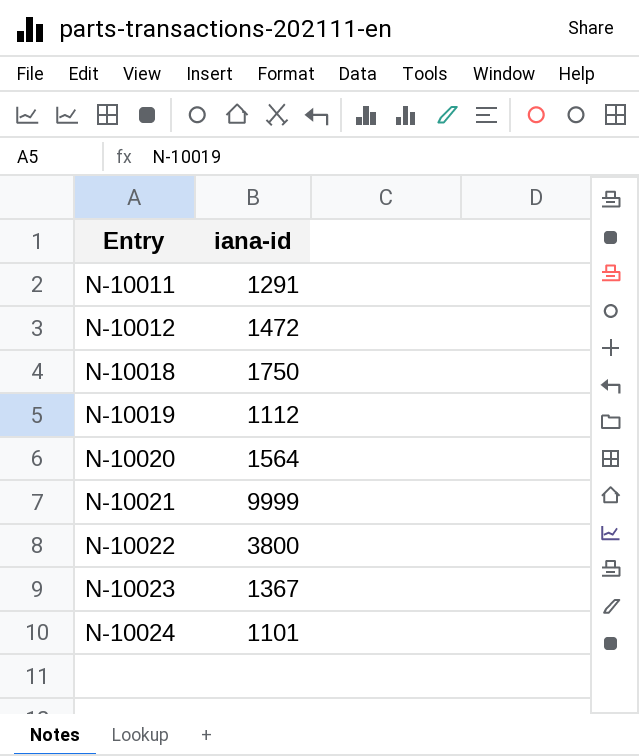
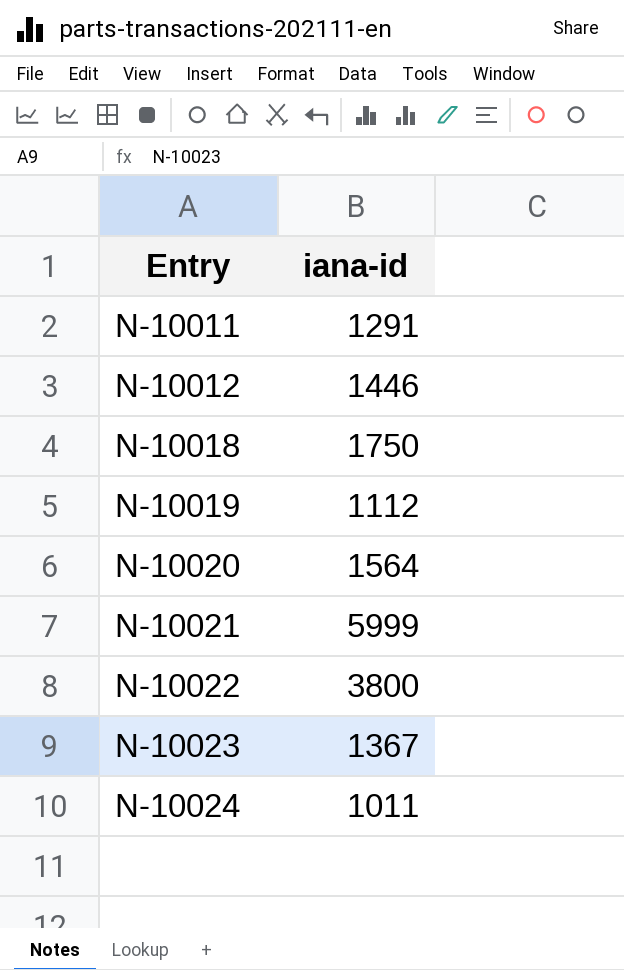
N-10012 | iana-id: 1472 -> 1446
N-10021 | iana-id: 9999 -> 5999
N-10024 | iana-id: 1101 -> 1011

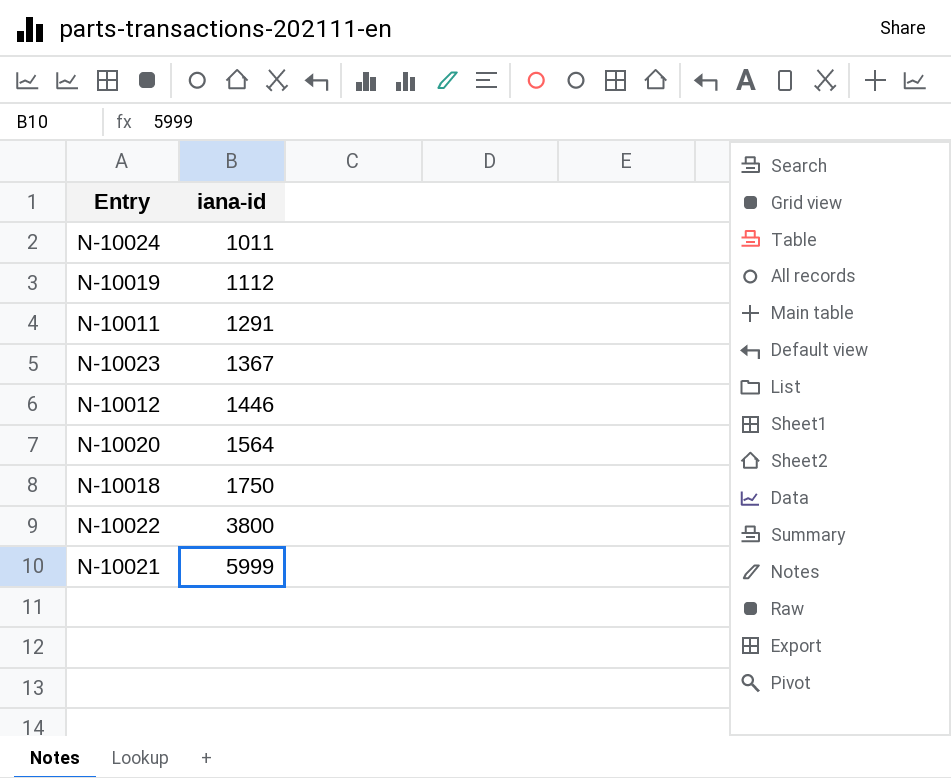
row order: Entry ascending -> iana-id ascending

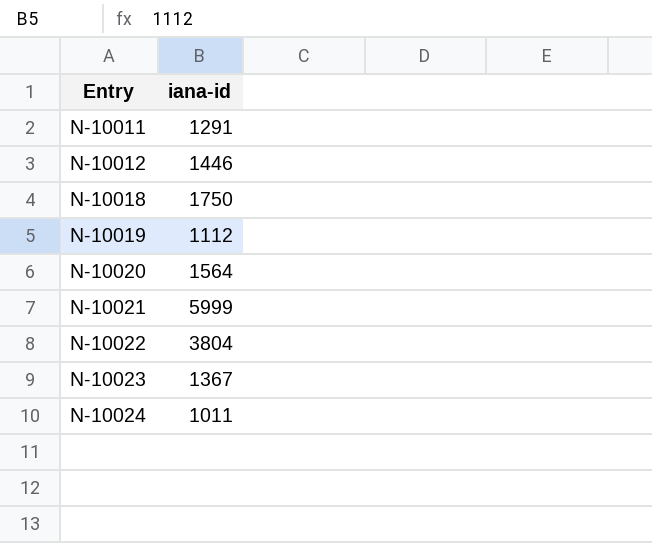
row order: iana-id ascending -> Entry ascending
N-10022 | iana-id: 3800 -> 3804

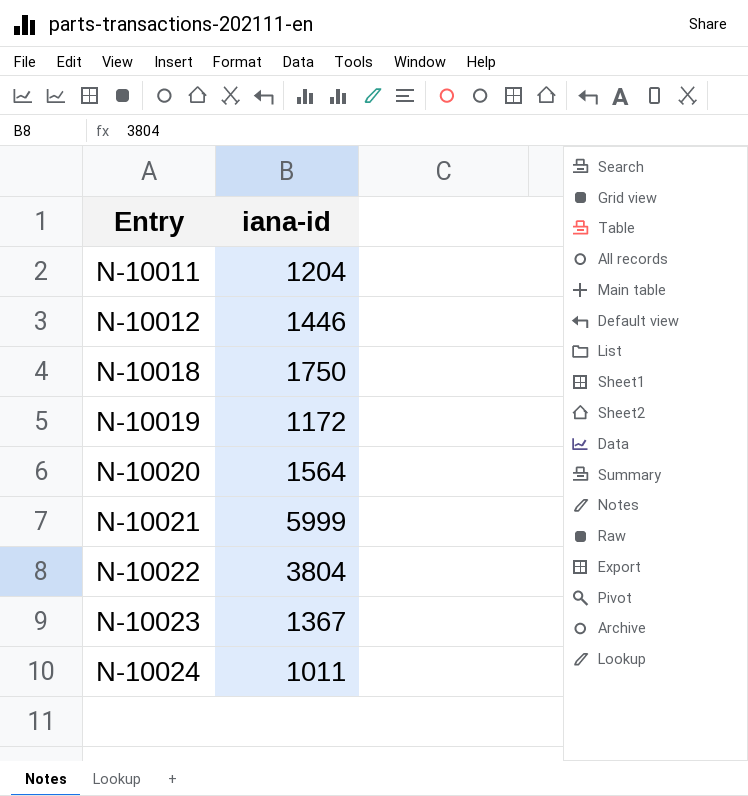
N-10011 | iana-id: 1291 -> 1204
N-10019 | iana-id: 1112 -> 1172

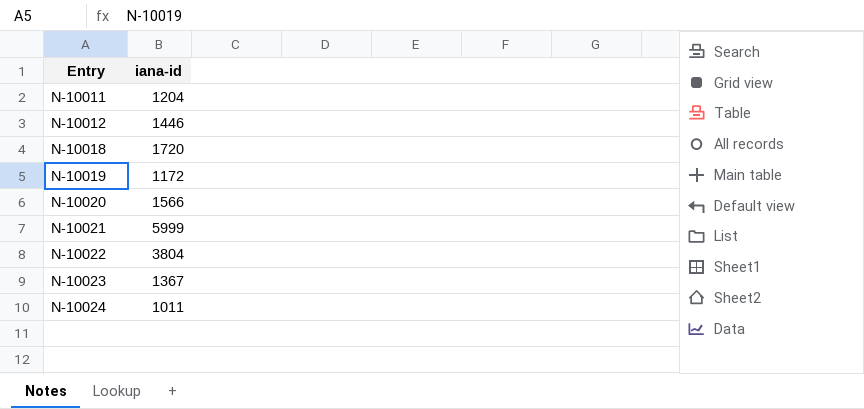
N-10018 | iana-id: 1750 -> 1720
N-10020 | iana-id: 1564 -> 1566

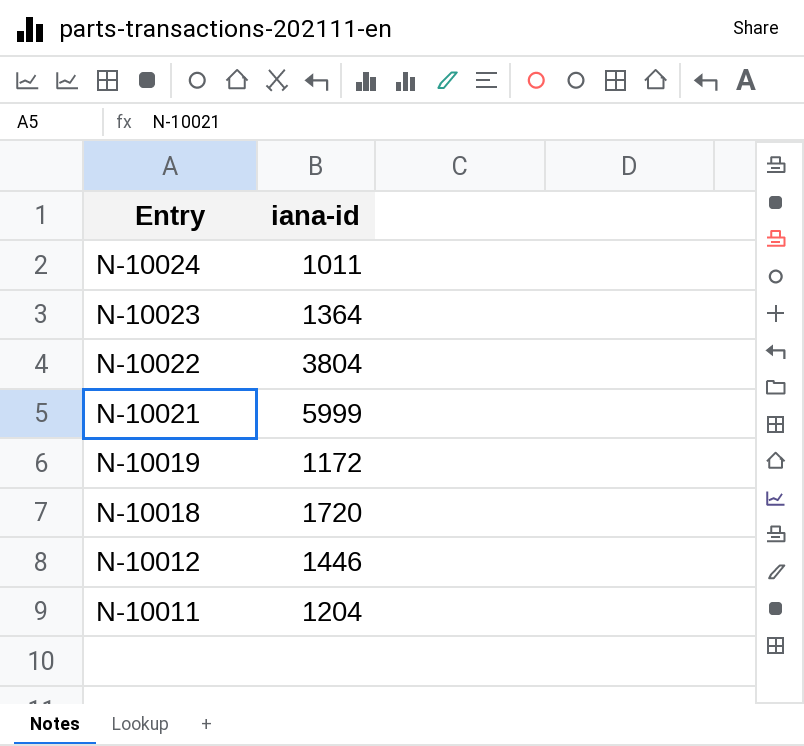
row order: Entry ascending -> Entry descending
row N-10020: 1566 -> none
N-10023 | iana-id: 1367 -> 1364

